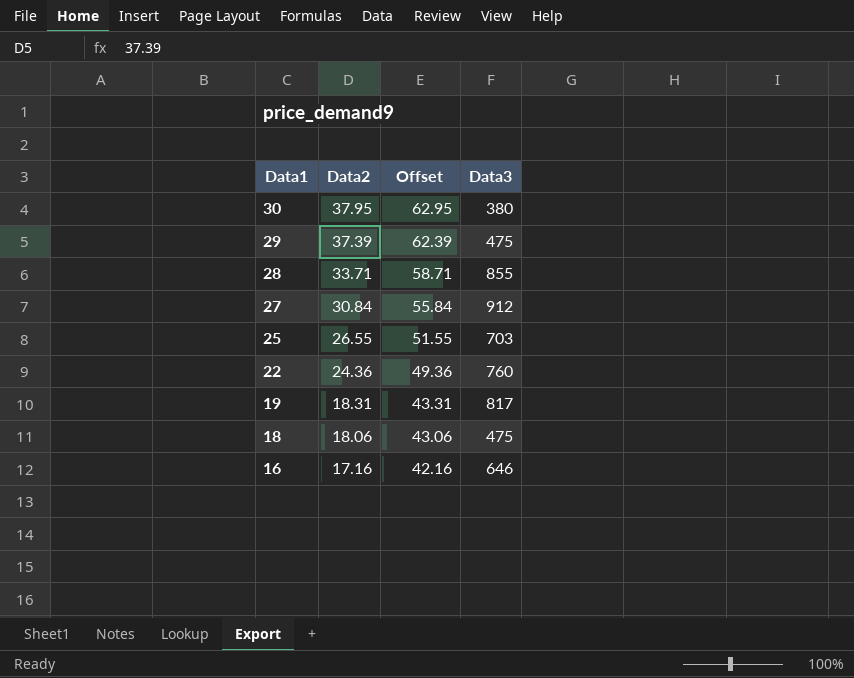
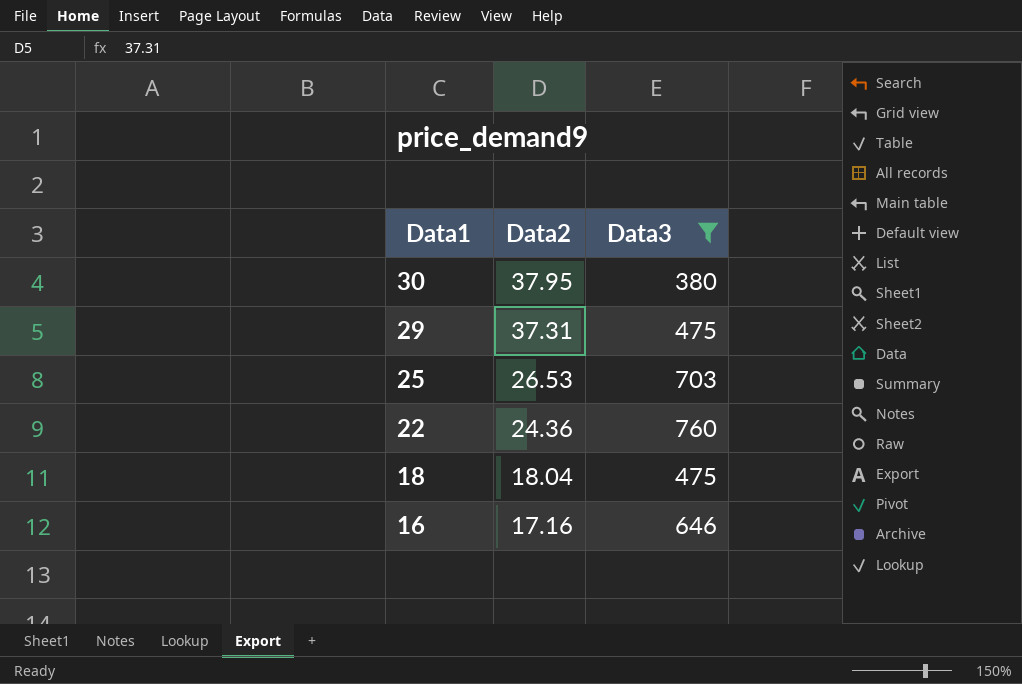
filter: none -> Data3 <= 760
column Offset | formula: [Data2] + 25 -> none
29 | Data2: 37.39 -> 37.31
25 | Data2: 26.55 -> 26.53
18 | Data2: 18.06 -> 18.04

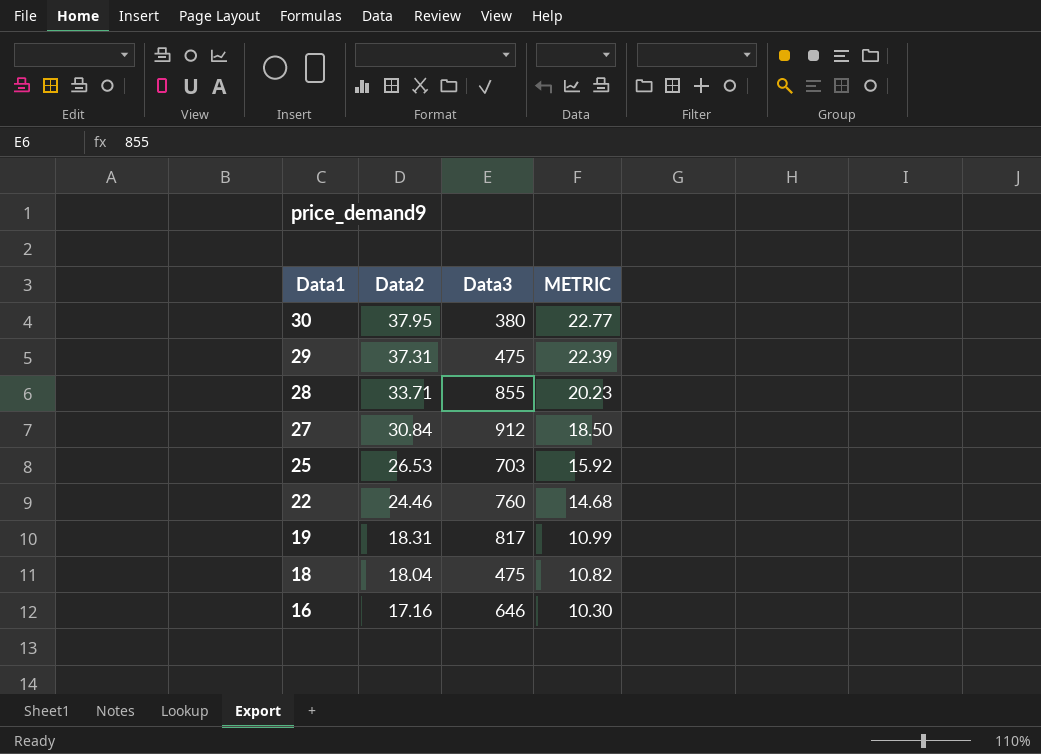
filter: Data3 <= 760 -> none
column METRIC | formula: none -> [Data2] * 0.6
22 | Data2: 24.36 -> 24.46

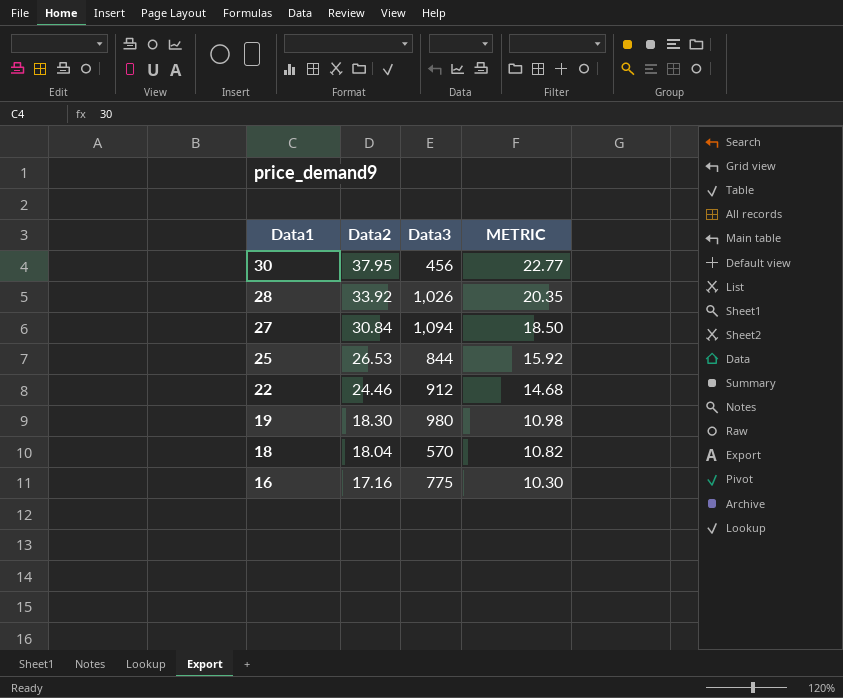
row 29: 37.31 | 475 | 22.39 -> none
30 | Data3: 380 -> 456
28 | Data2: 33.71 -> 33.92
28 | Data3: 855 -> 1,026
28 | METRIC: 20.23 -> 20.35
27 | Data3: 912 -> 1,094
25 | Data3: 703 -> 844
22 | Data3: 760 -> 912
19 | Data2: 18.31 -> 18.30
19 | Data3: 817 -> 980
19 | METRIC: 10.99 -> 10.98
18 | Data3: 475 -> 570
16 | Data3: 646 -> 775

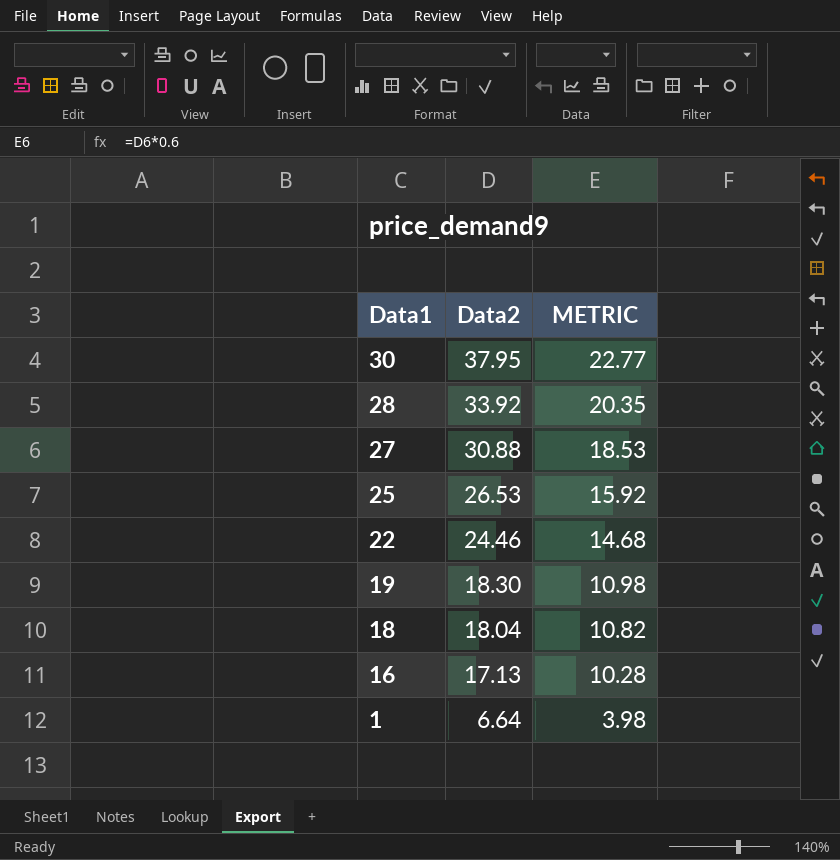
column Data3 | position: 3 -> none
27 | Data2: 30.84 -> 30.88
27 | METRIC: 18.50 -> 18.53
16 | Data2: 17.16 -> 17.13
16 | METRIC: 10.30 -> 10.28
row 1: none -> 6.64 | 3.98

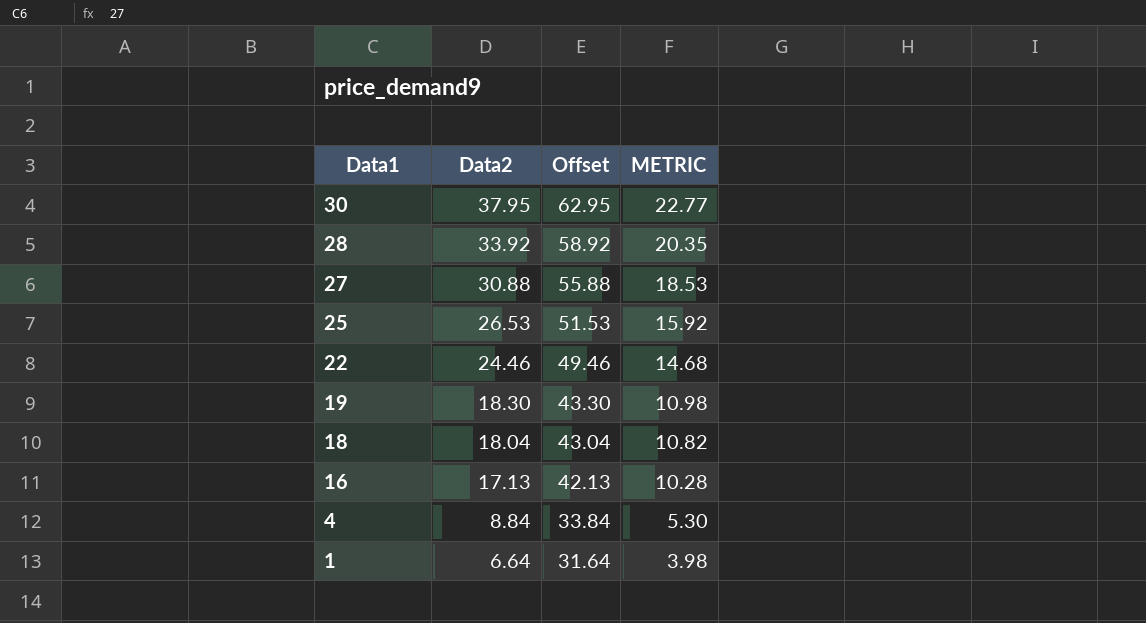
column Offset | formula: none -> [Data2] + 25
row 4: none -> 8.84 | 33.84 | 5.30

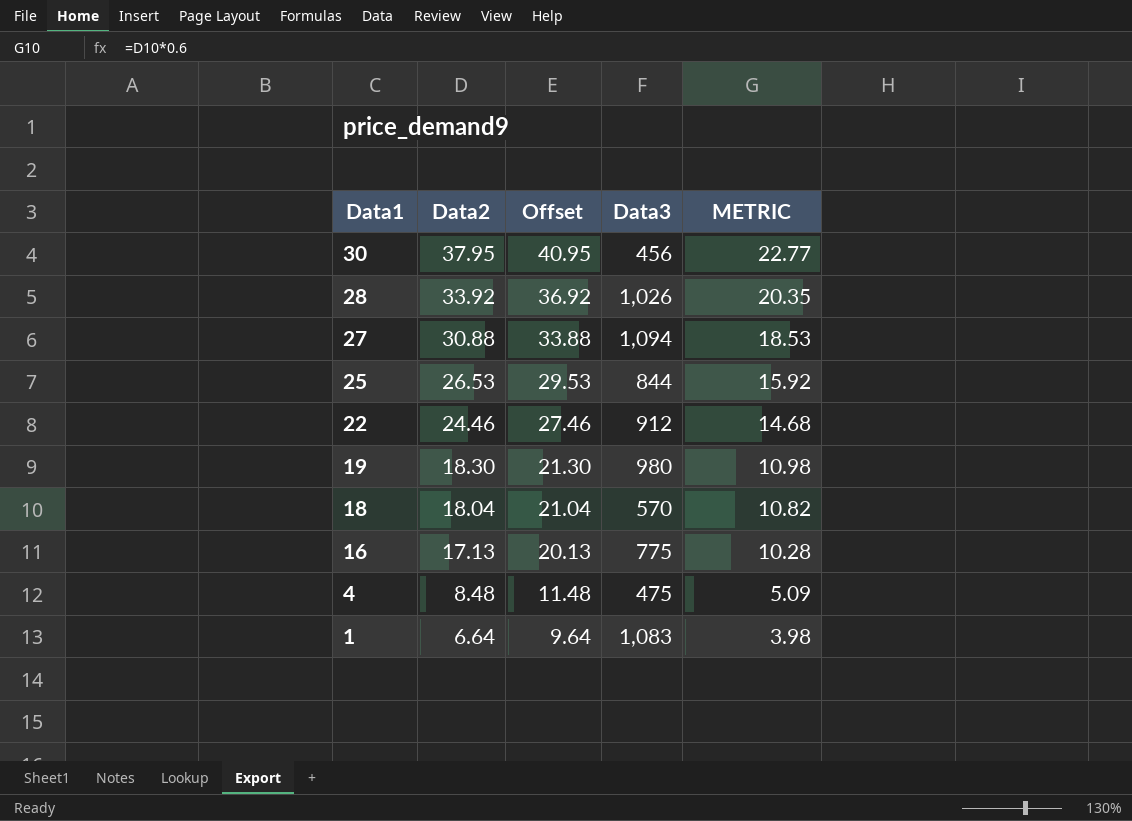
column Offset | formula: [Data2] + 25 -> [Data2] + 3
column Data3 | position: none -> 4
4 | Data2: 8.84 -> 8.48
4 | METRIC: 5.30 -> 5.09

